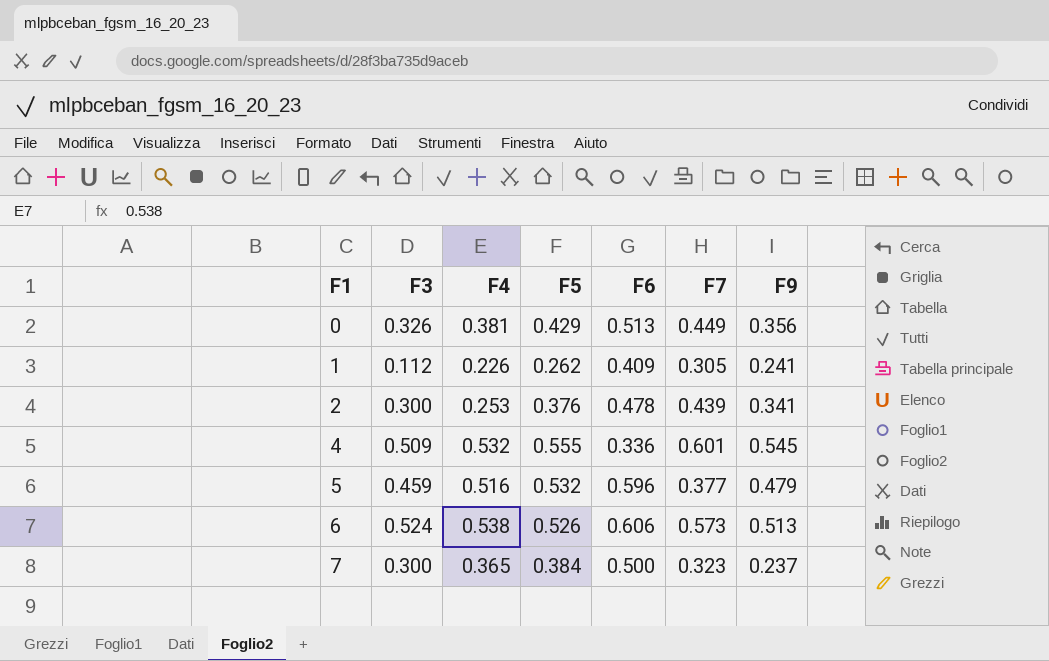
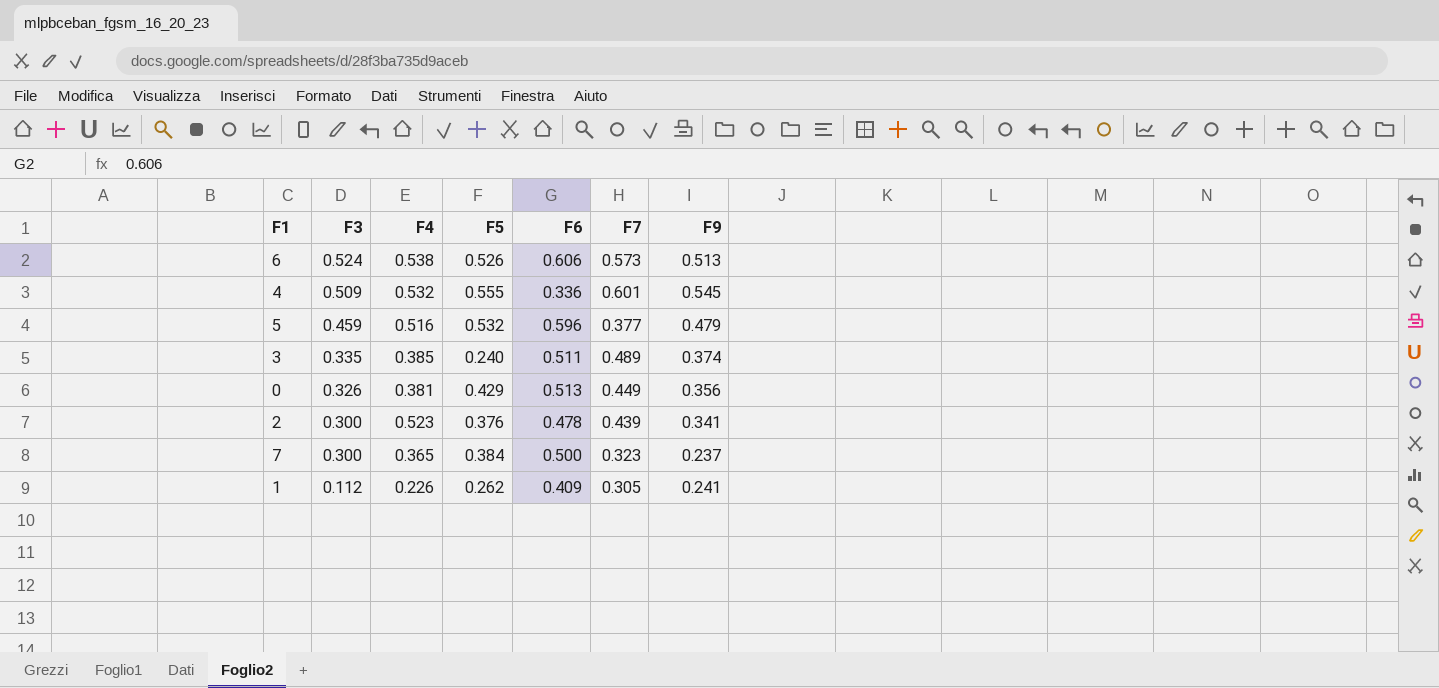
row order: F1 ascending -> F3 descending
row 3: none -> 0.335 | 0.385 | 0.240 | 0.511 | 0.489 | 0.374
2 | F4: 0.253 -> 0.523

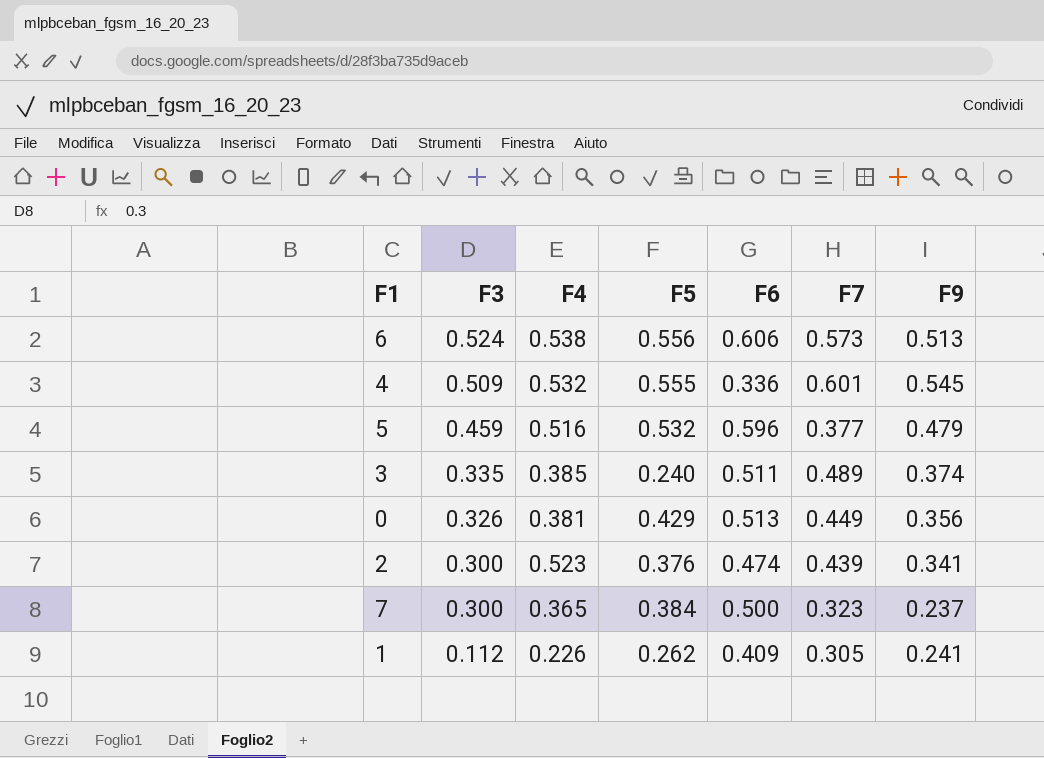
6 | F5: 0.526 -> 0.556
2 | F6: 0.478 -> 0.474

